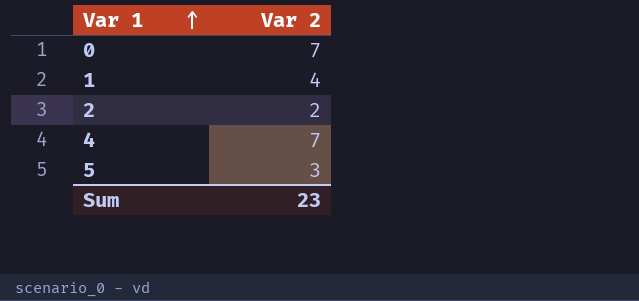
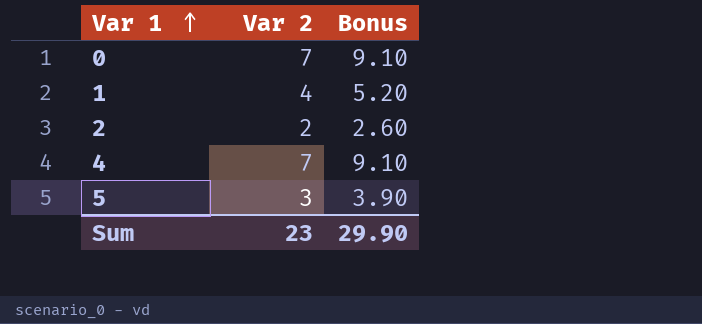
column Bonus | formula: none -> [Var 2] * 1.3

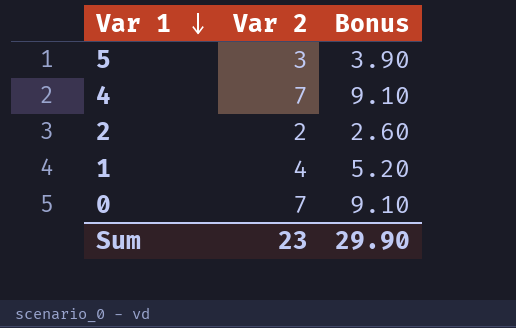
row order: Var 1 ascending -> Var 1 descending

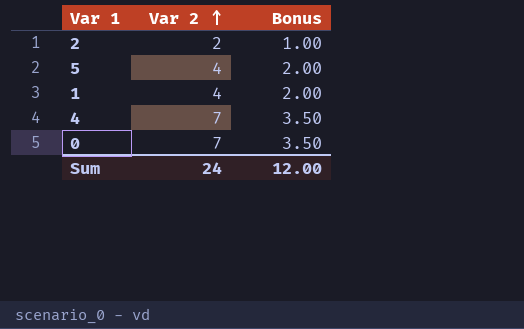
row order: Var 1 descending -> Var 2 ascending
column Bonus | formula: [Var 2] * 1.3 -> [Var 2] * 0.5
5 | Var 2: 3 -> 4
Sum | Var 2: 23 -> 24
Sum | Bonus: 29.90 -> 12.00

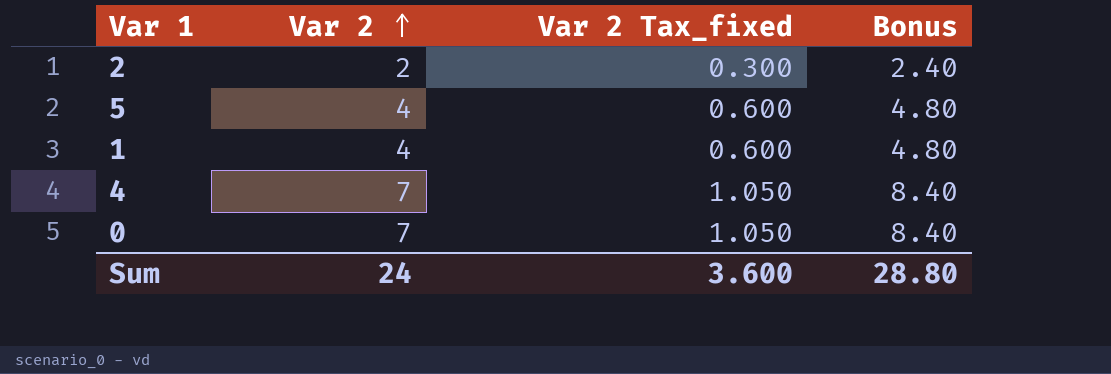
column Var 2 Tax_fixed | formula: none -> [Var 2] * 0.15
column Bonus | formula: [Var 2] * 0.5 -> [Var 2] * 1.2
Sum | Bonus: 12.00 -> 28.80

